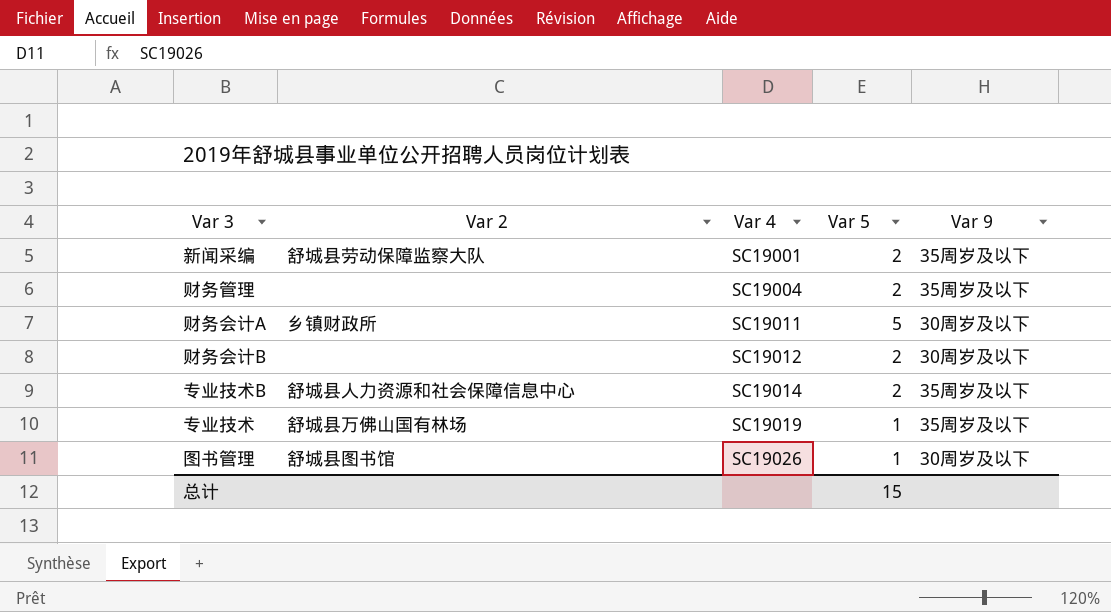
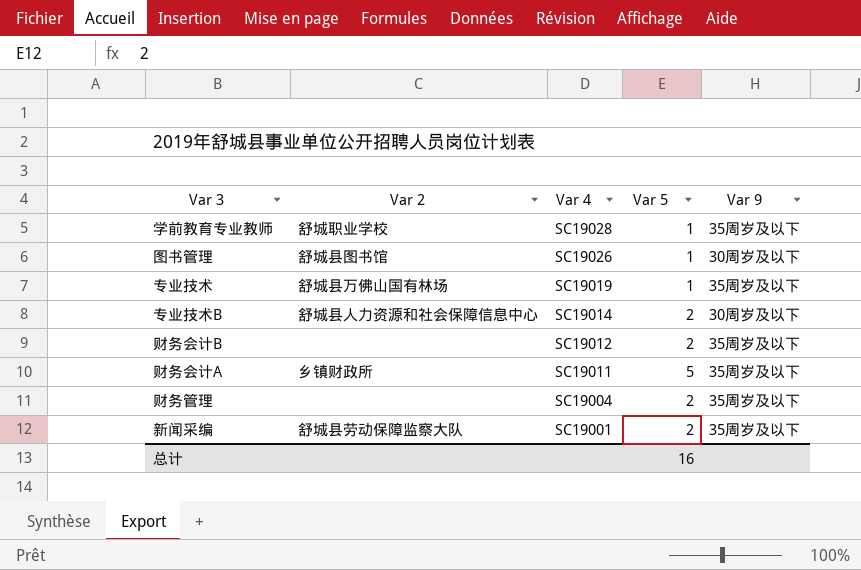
row order: Var 4 ascending -> Var 4 descending
row 学前教育专业教师: none -> 舒城职业学校 | SC19028 | 1 | 35周岁及以下
专业技术B | Var 9: 35周岁及以下 -> 30周岁及以下
财务会计B | Var 9: 30周岁及以下 -> 35周岁及以下
财务会计A | Var 9: 30周岁及以下 -> 35周岁及以下
总计 | Var 5: 15 -> 16

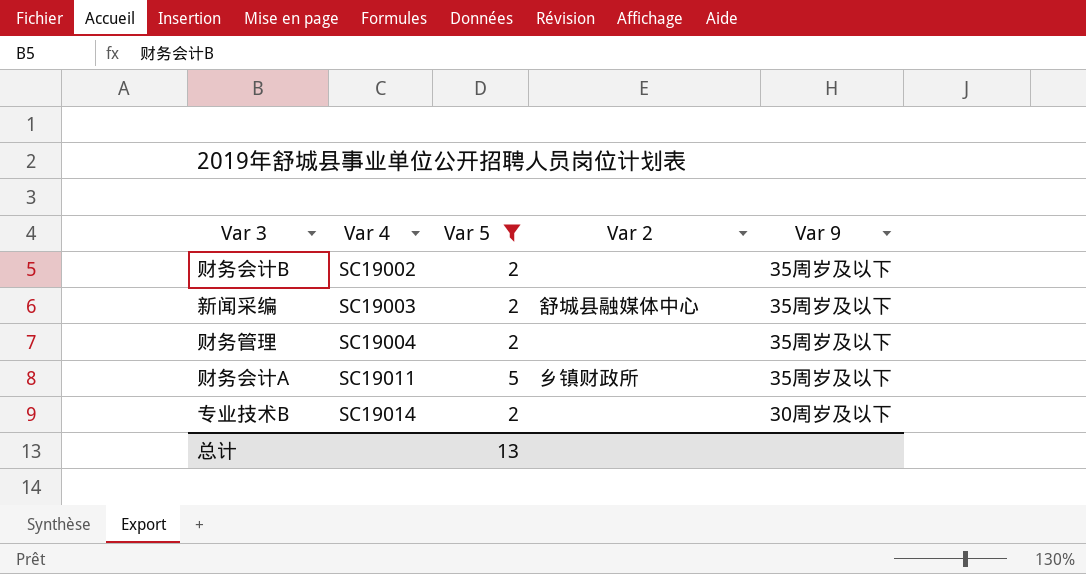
filter: none -> Var 5 != 1
row order: Var 4 descending -> Var 4 ascending
column Var 2 | position: 2 -> 4
财务会计B | Var 4: SC19012 -> SC19002
新闻采编 | Var 4: SC19001 -> SC19003
新闻采编 | Var 2: 舒城县劳动保障监察大队 -> 舒城县融媒体中心
专业技术B | Var 2: 舒城县人力资源和社会保障信息中心 -> none
总计 | Var 5: 16 -> 13

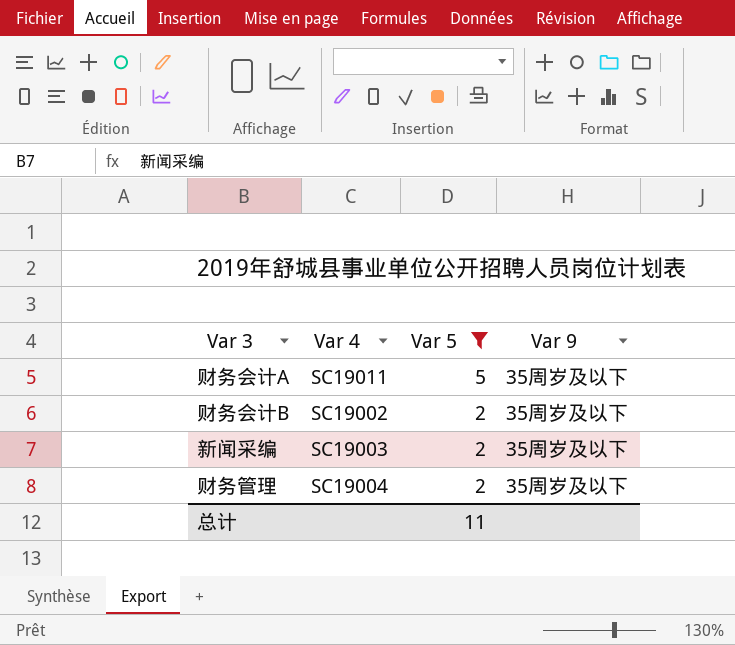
row order: Var 4 ascending -> Var 5 descending
column Var 2 | position: 4 -> none
row 专业技术B: SC19014 | 2 | none | 30周岁及以下 -> none
总计 | Var 5: 13 -> 11

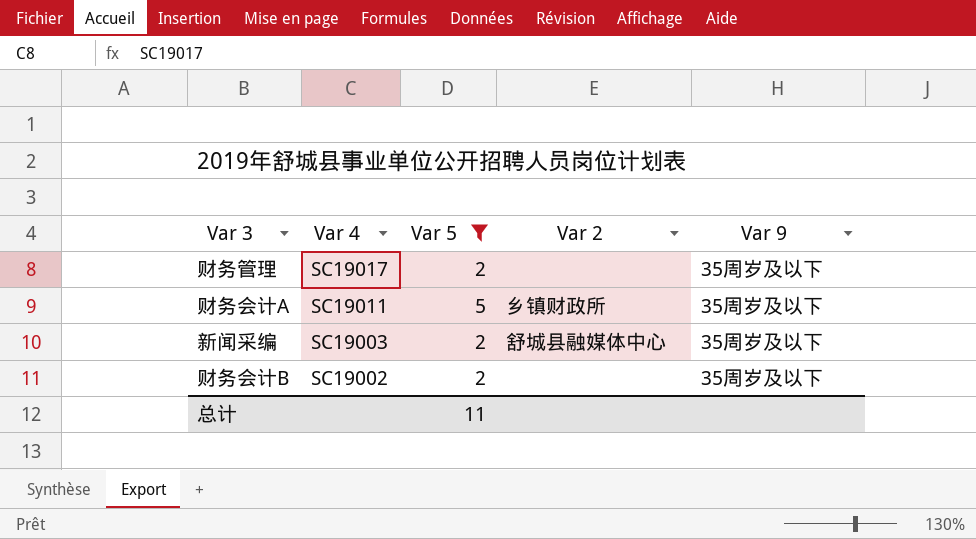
row order: Var 5 descending -> Var 4 descending
column Var 2 | position: none -> 4
财务管理 | Var 4: SC19004 -> SC19017

